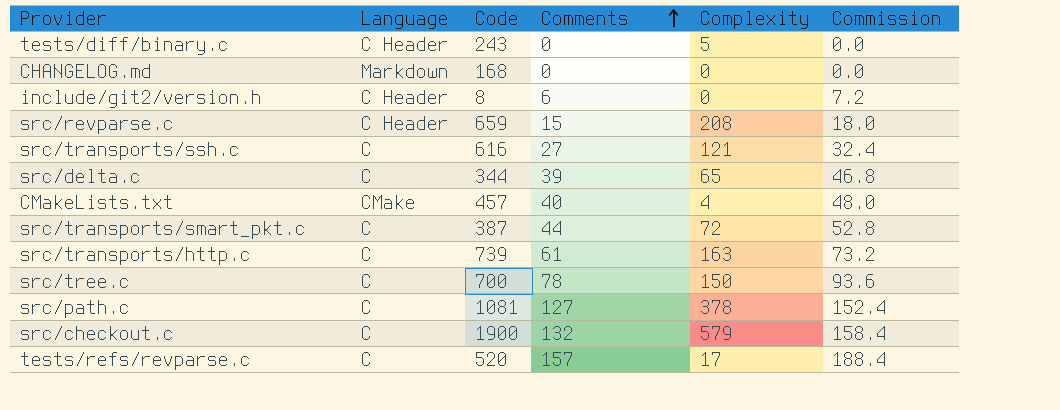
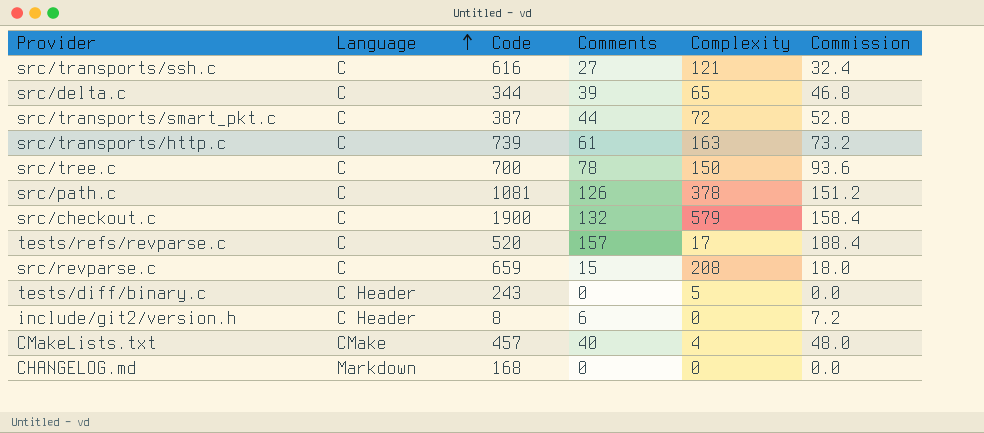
row order: Comments ascending -> Language ascending
src/path.c | Comments: 127 -> 126
src/path.c | Commission: 152.4 -> 151.2
src/revparse.c | Language: C Header -> C

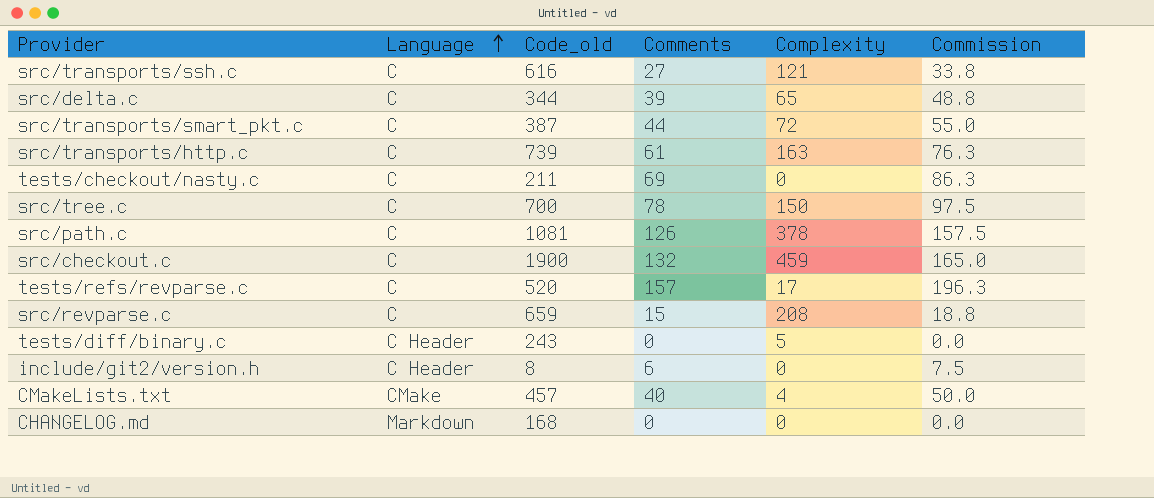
column name: Code -> Code_old
column Commission | formula: [Comments] * 1.2 -> [Comments] * 1.25
row tests/checkout/nasty.c: none -> C | 211 | 69 | 0 | 86.3
src/checkout.c | Complexity: 579 -> 459

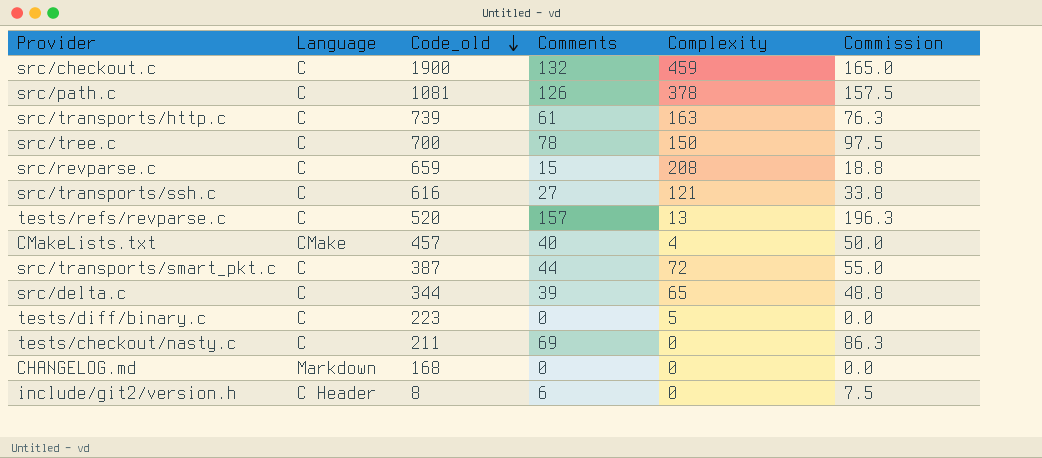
row order: Language ascending -> Code_old descending
tests/refs/revparse.c | Complexity: 17 -> 13
tests/diff/binary.c | Language: C Header -> C
tests/diff/binary.c | Code_old: 243 -> 223

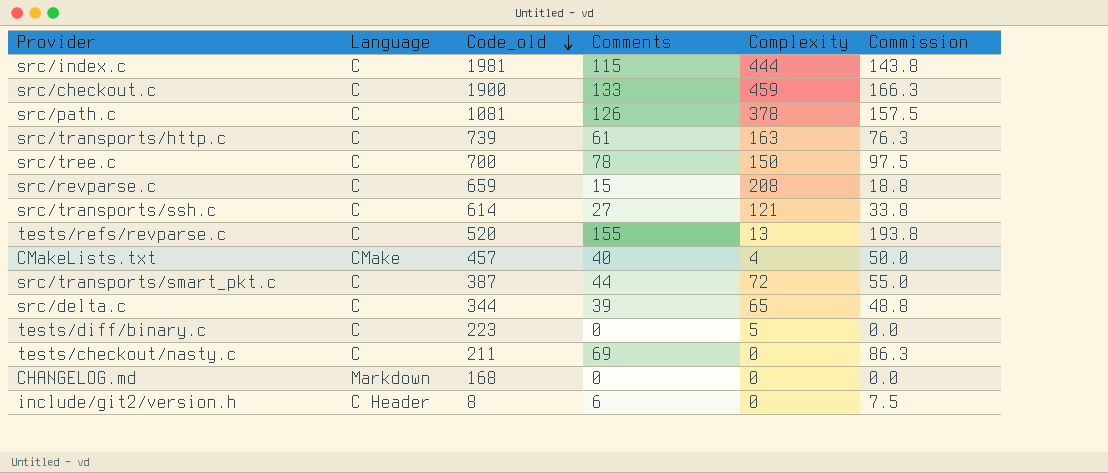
row src/index.c: none -> C | 1981 | 115 | 444 | 143.8
src/checkout.c | Comments: 132 -> 133
src/checkout.c | Commission: 165.0 -> 166.3
src/transports/ssh.c | Code_old: 616 -> 614
tests/refs/revparse.c | Comments: 157 -> 155
tests/refs/revparse.c | Commission: 196.3 -> 193.8

